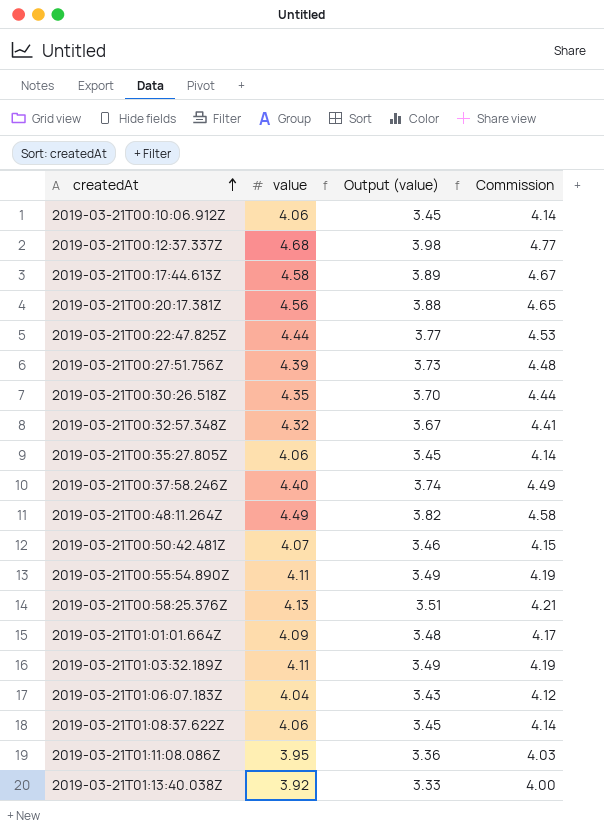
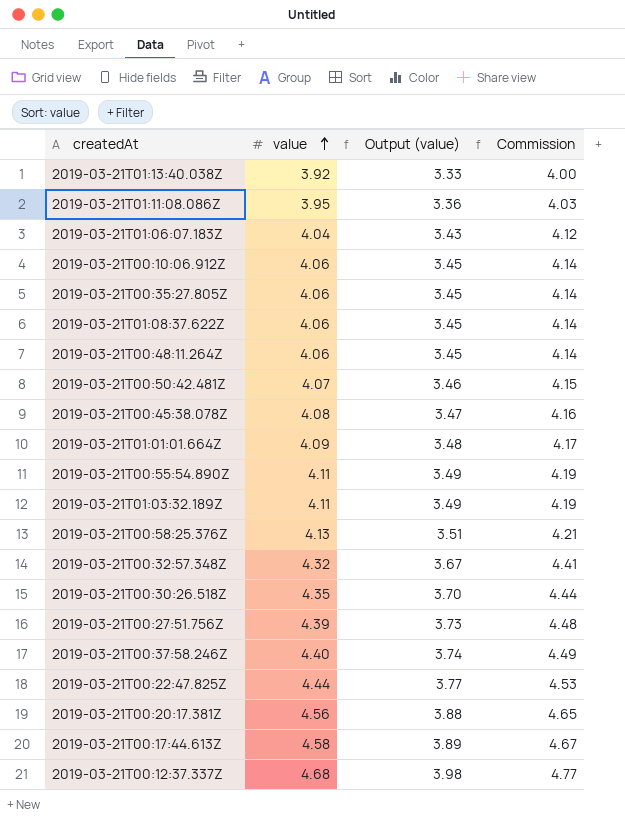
row order: createdAt ascending -> value ascending
2019-03-21T00:48:11.264Z | value: 4.49 -> 4.06
2019-03-21T00:48:11.264Z | Output (value): 3.82 -> 3.45
2019-03-21T00:48:11.264Z | Commission: 4.58 -> 4.14
row 2019-03-21T00:45:38.078Z: none -> 4.08 | 3.47 | 4.16

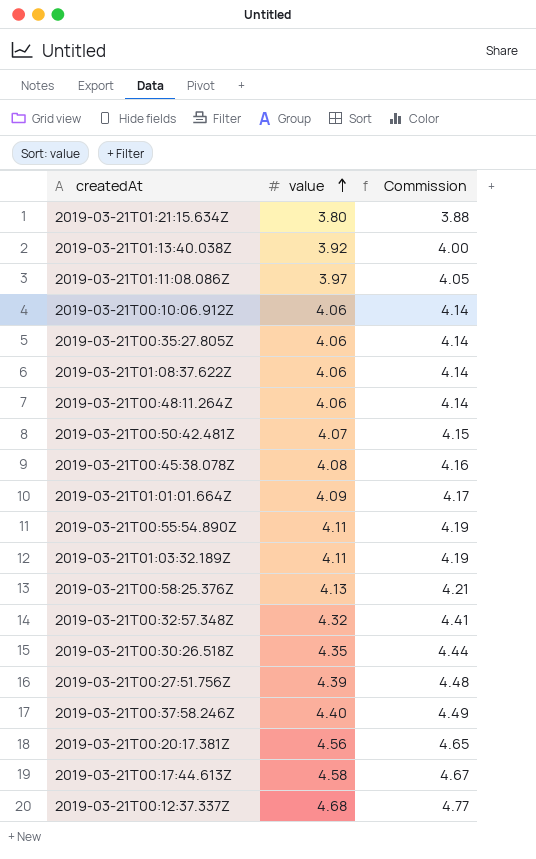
column Output (value) | formula: [value] * 0.85 -> none
row 2019-03-21T01:06:07.183Z: 4.04 | 3.43 | 4.12 -> none
row 2019-03-21T00:22:47.825Z: 4.44 | 3.77 | 4.53 -> none
row 2019-03-21T01:21:15.634Z: none -> 3.80 | 3.88
2019-03-21T01:11:08.086Z | value: 3.95 -> 3.97
2019-03-21T01:11:08.086Z | Commission: 4.03 -> 4.05

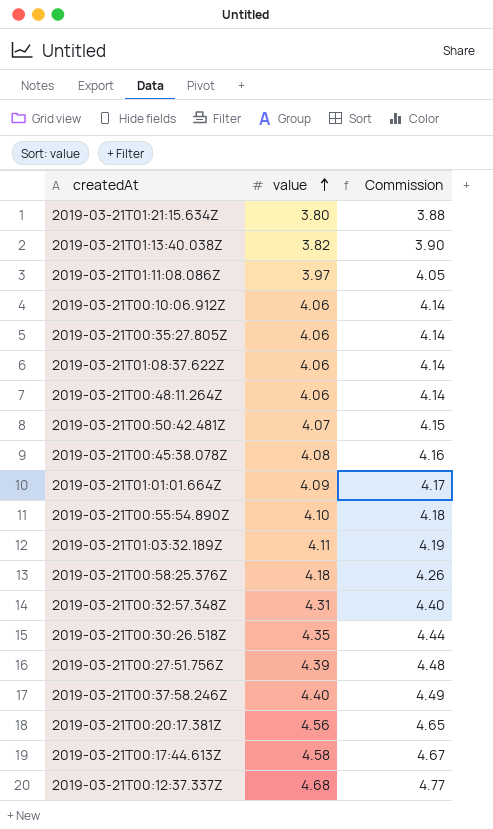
2019-03-21T01:13:40.038Z | value: 3.92 -> 3.82
2019-03-21T01:13:40.038Z | Commission: 4.00 -> 3.90
2019-03-21T00:55:54.890Z | value: 4.11 -> 4.10
2019-03-21T00:55:54.890Z | Commission: 4.19 -> 4.18
2019-03-21T00:58:25.376Z | value: 4.13 -> 4.18
2019-03-21T00:58:25.376Z | Commission: 4.21 -> 4.26
2019-03-21T00:32:57.348Z | value: 4.32 -> 4.31
2019-03-21T00:32:57.348Z | Commission: 4.41 -> 4.40

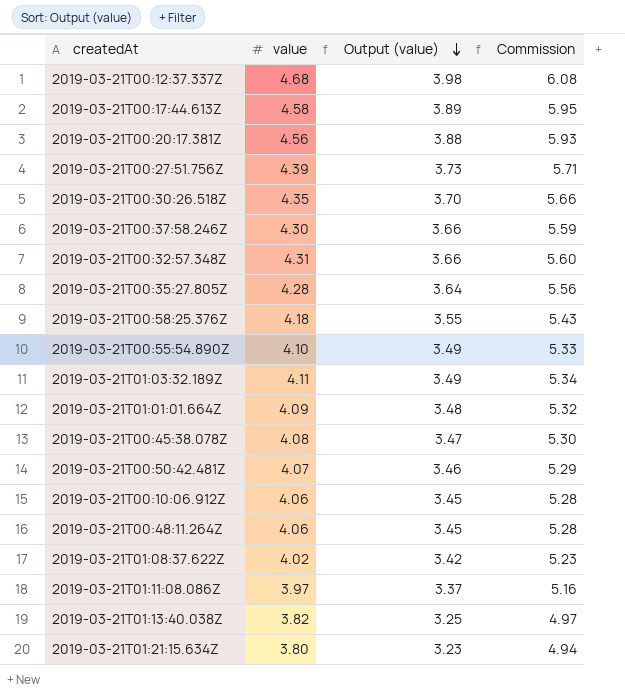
row order: value ascending -> Output (value) descending
column Output (value) | formula: none -> [value] * 0.85
column Commission | formula: [value] * 1.02 -> [value] * 1.3
2019-03-21T00:37:58.246Z | value: 4.40 -> 4.30
2019-03-21T00:35:27.805Z | value: 4.06 -> 4.28
2019-03-21T01:08:37.622Z | value: 4.06 -> 4.02

